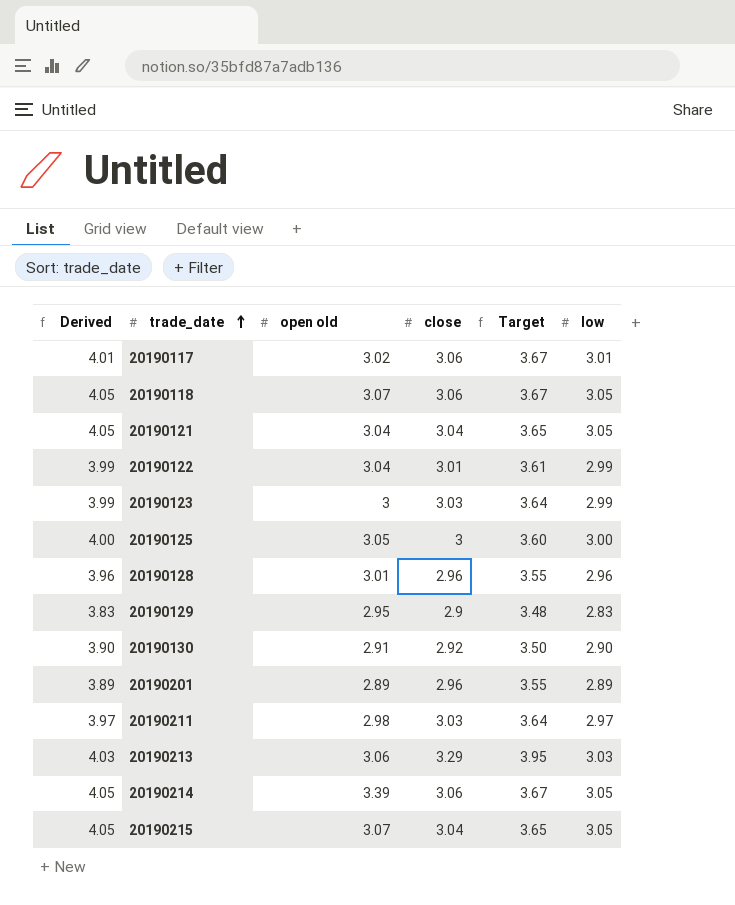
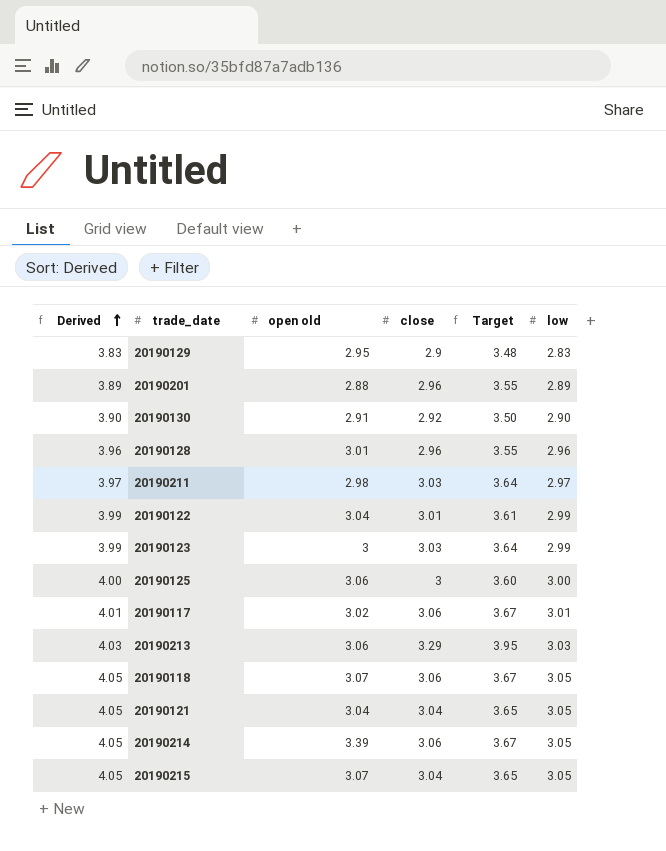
row order: trade_date ascending -> Derived ascending
20190201 | open old: 2.89 -> 2.88
20190125 | open old: 3.05 -> 3.06

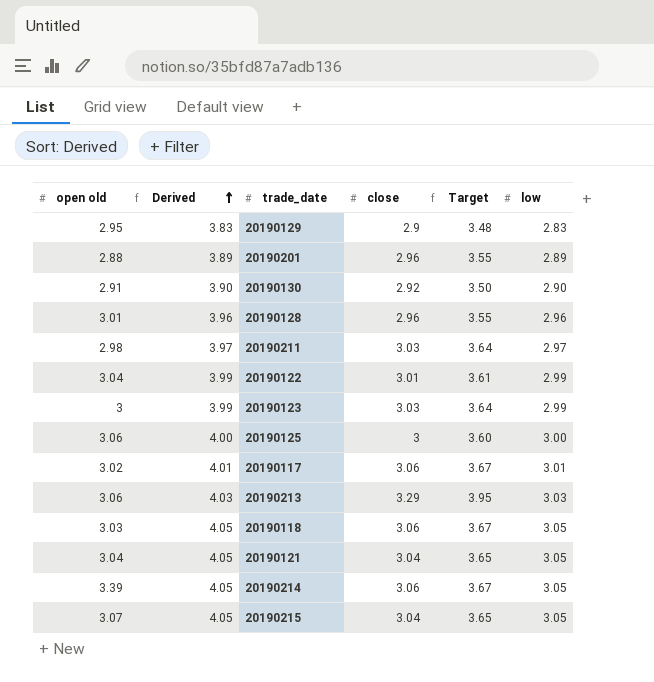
column open old | position: 3 -> 1
20190118 | open old: 3.07 -> 3.03

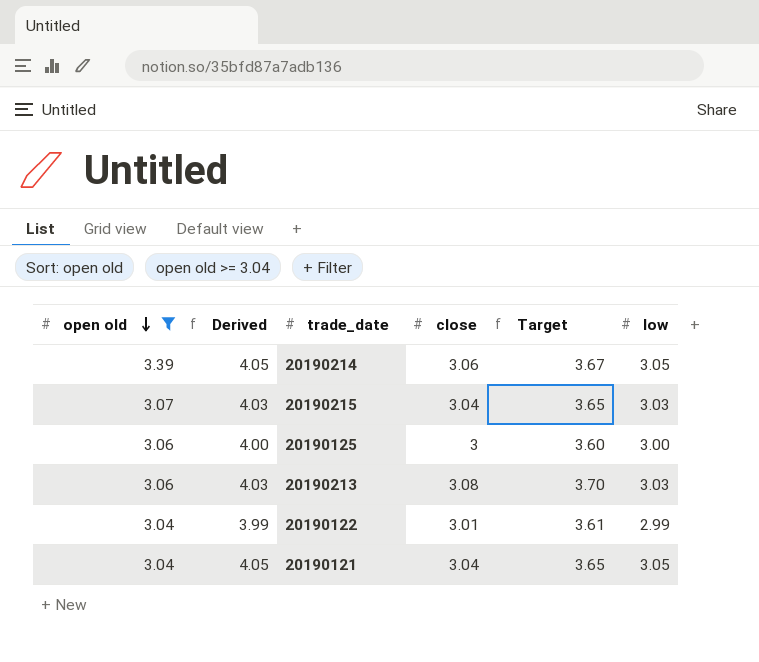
filter: none -> open old >= 3.04
row order: Derived ascending -> open old descending
20190215 | Derived: 4.05 -> 4.03
20190215 | low: 3.05 -> 3.03
20190213 | close: 3.29 -> 3.08
20190213 | Target: 3.95 -> 3.70

